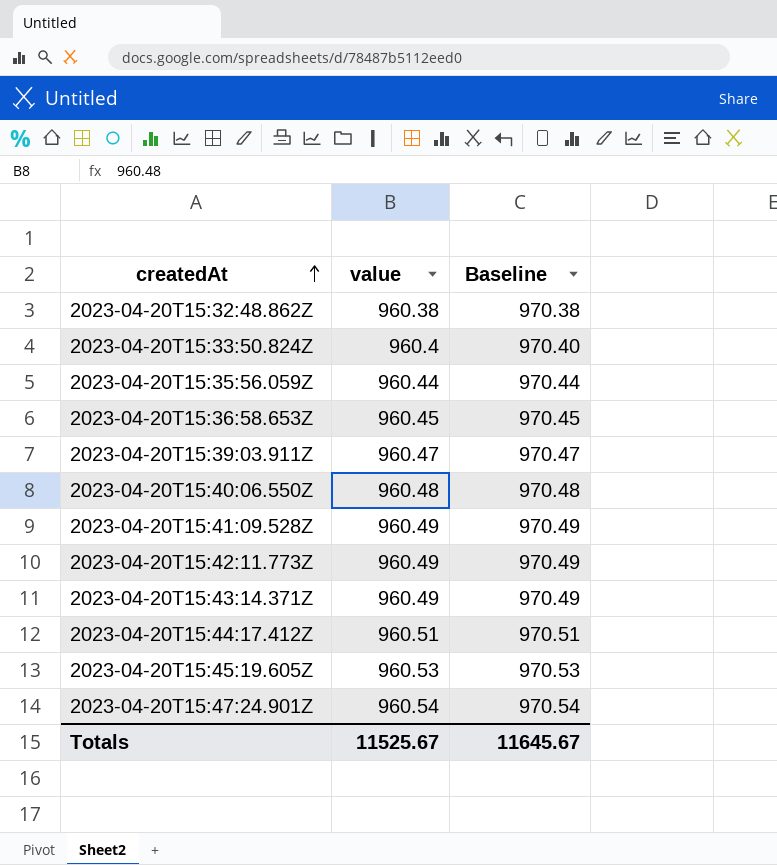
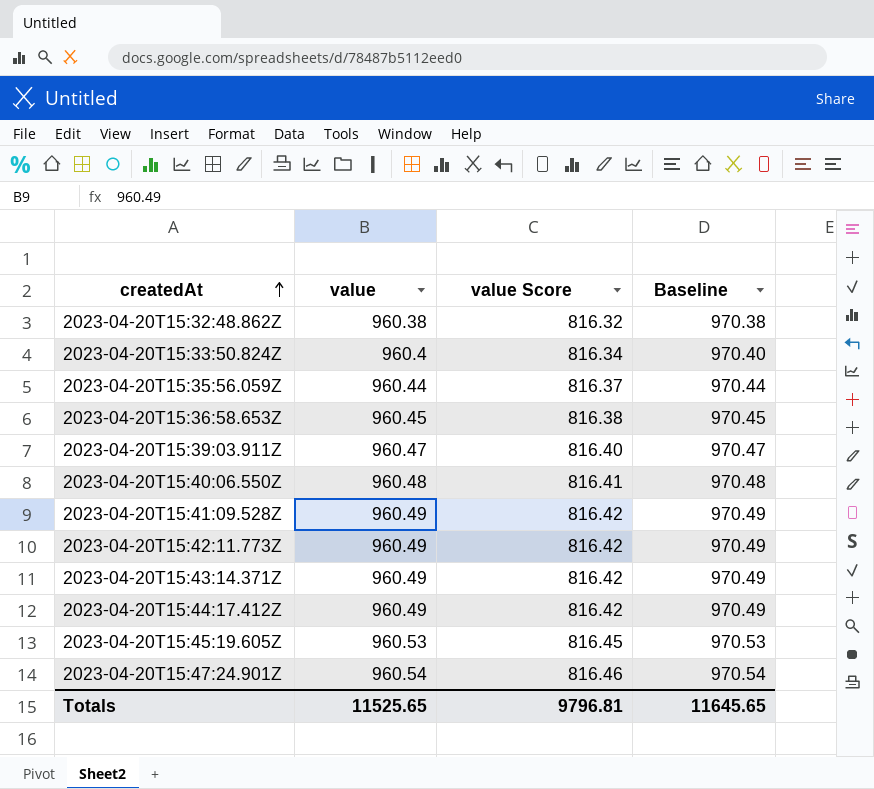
column value Score | formula: none -> [value] * 0.85
2023-04-20T15:44:17.412Z | value: 960.51 -> 960.49
2023-04-20T15:44:17.412Z | Baseline: 970.51 -> 970.49
Totals | value: 11525.67 -> 11525.65
Totals | Baseline: 11645.67 -> 11645.65

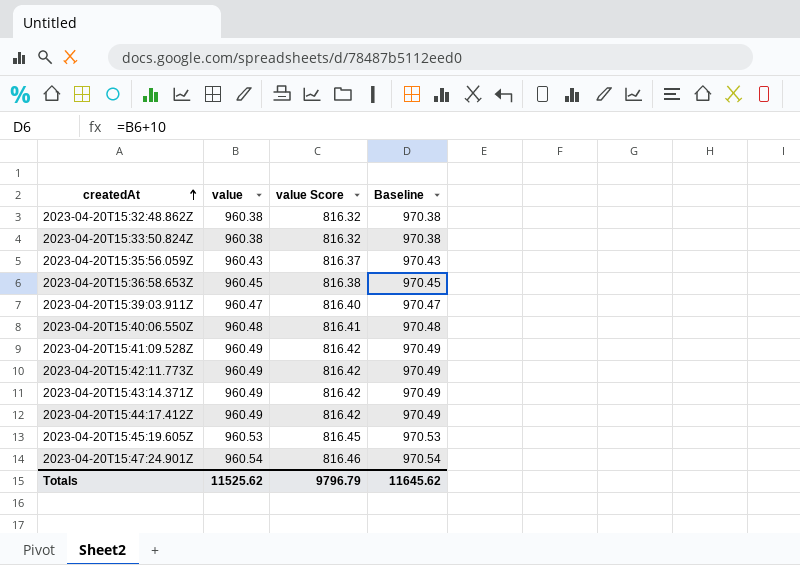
2023-04-20T15:33:50.824Z | value: 960.4 -> 960.38
2023-04-20T15:33:50.824Z | value Score: 816.34 -> 816.32
2023-04-20T15:33:50.824Z | Baseline: 970.40 -> 970.38
2023-04-20T15:35:56.059Z | value: 960.44 -> 960.43
2023-04-20T15:35:56.059Z | Baseline: 970.44 -> 970.43
Totals | value: 11525.65 -> 11525.62
Totals | value Score: 9796.81 -> 9796.79
Totals | Baseline: 11645.65 -> 11645.62

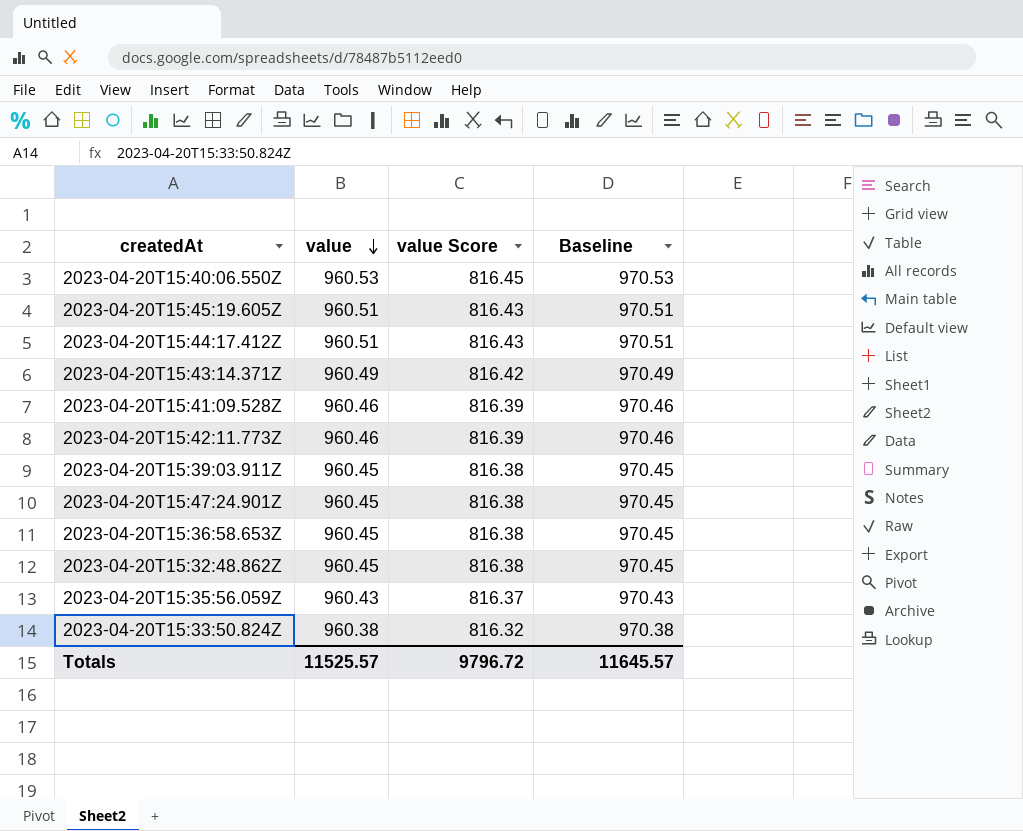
row order: createdAt ascending -> value descending
2023-04-20T15:40:06.550Z | value: 960.48 -> 960.53
2023-04-20T15:40:06.550Z | value Score: 816.41 -> 816.45
2023-04-20T15:40:06.550Z | Baseline: 970.48 -> 970.53
2023-04-20T15:45:19.605Z | value: 960.53 -> 960.51
2023-04-20T15:45:19.605Z | value Score: 816.45 -> 816.43
2023-04-20T15:45:19.605Z | Baseline: 970.53 -> 970.51
2023-04-20T15:44:17.412Z | value: 960.49 -> 960.51
2023-04-20T15:44:17.412Z | value Score: 816.42 -> 816.43
2023-04-20T15:44:17.412Z | Baseline: 970.49 -> 970.51
2023-04-20T15:41:09.528Z | value: 960.49 -> 960.46
2023-04-20T15:41:09.528Z | value Score: 816.42 -> 816.39
2023-04-20T15:41:09.528Z | Baseline: 970.49 -> 970.46
2023-04-20T15:42:11.773Z | value: 960.49 -> 960.46
2023-04-20T15:42:11.773Z | value Score: 816.42 -> 816.39
2023-04-20T15:42:11.773Z | Baseline: 970.49 -> 970.46
2023-04-20T15:39:03.911Z | value: 960.47 -> 960.45
2023-04-20T15:39:03.911Z | value Score: 816.40 -> 816.38
2023-04-20T15:39:03.911Z | Baseline: 970.47 -> 970.45
2023-04-20T15:47:24.901Z | value: 960.54 -> 960.45
2023-04-20T15:47:24.901Z | value Score: 816.46 -> 816.38
2023-04-20T15:47:24.901Z | Baseline: 970.54 -> 970.45
2023-04-20T15:32:48.862Z | value: 960.38 -> 960.45
2023-04-20T15:32:48.862Z | value Score: 816.32 -> 816.38
2023-04-20T15:32:48.862Z | Baseline: 970.38 -> 970.45
Totals | value: 11525.62 -> 11525.57
Totals | value Score: 9796.79 -> 9796.72
Totals | Baseline: 11645.62 -> 11645.57

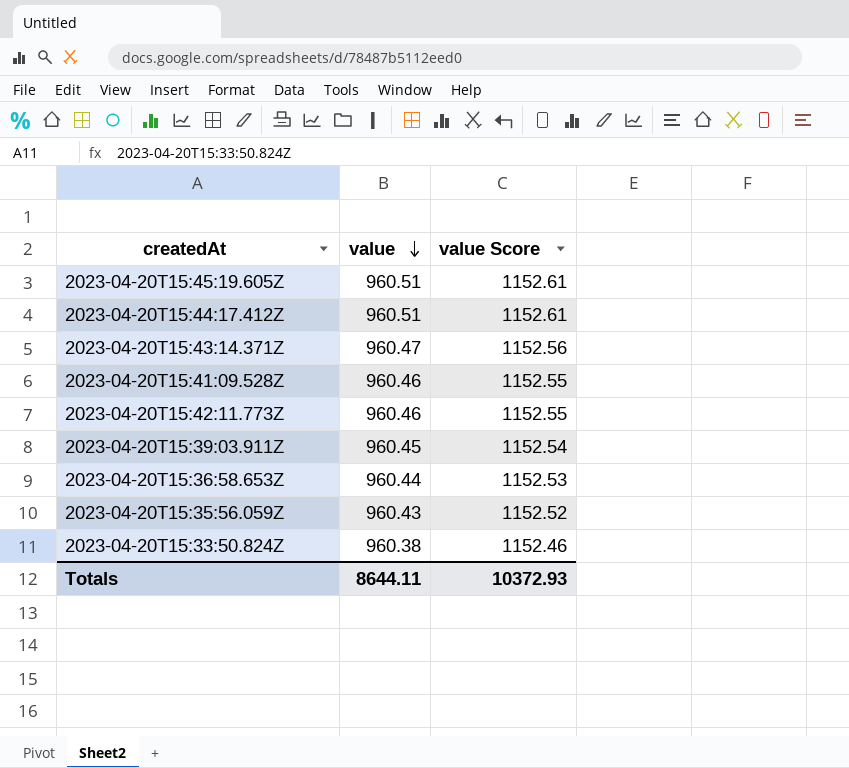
column Baseline | formula: [value] + 10 -> none
column value Score | formula: [value] * 0.85 -> [value] * 1.2
row 2023-04-20T15:40:06.550Z: 960.53 | 816.45 | 970.53 -> none
row 2023-04-20T15:47:24.901Z: 960.45 | 816.38 | 970.45 -> none
row 2023-04-20T15:32:48.862Z: 960.45 | 816.38 | 970.45 -> none
2023-04-20T15:43:14.371Z | value: 960.49 -> 960.47
2023-04-20T15:36:58.653Z | value: 960.45 -> 960.44
Totals | value: 11525.57 -> 8644.11
Totals | value Score: 9796.72 -> 10372.93

